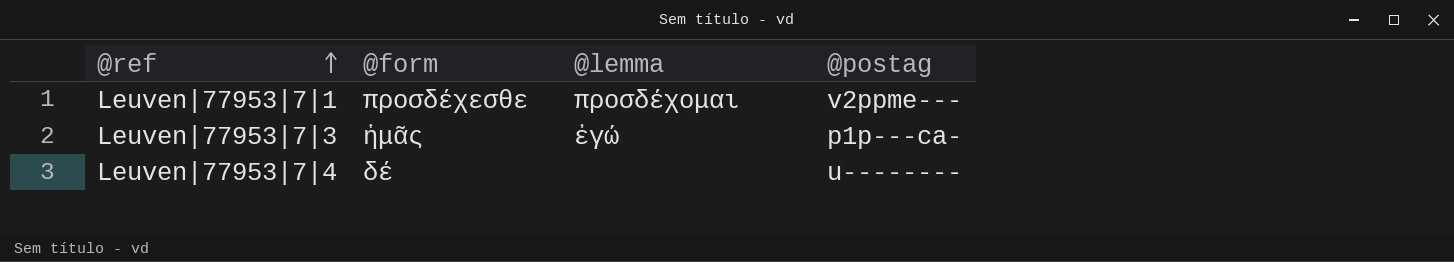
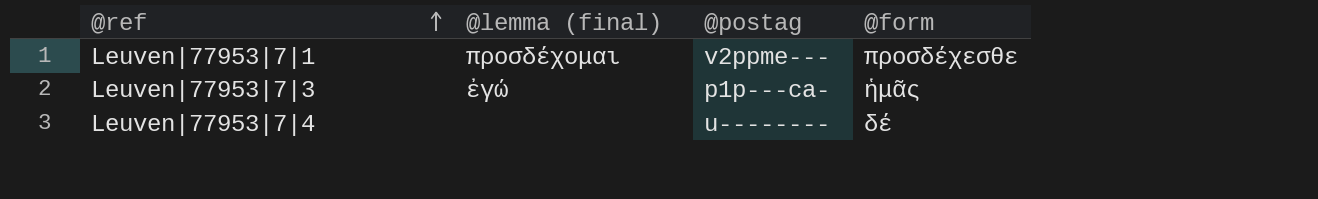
column name: @lemma -> @lemma (final)
column @form | position: 2 -> 4

